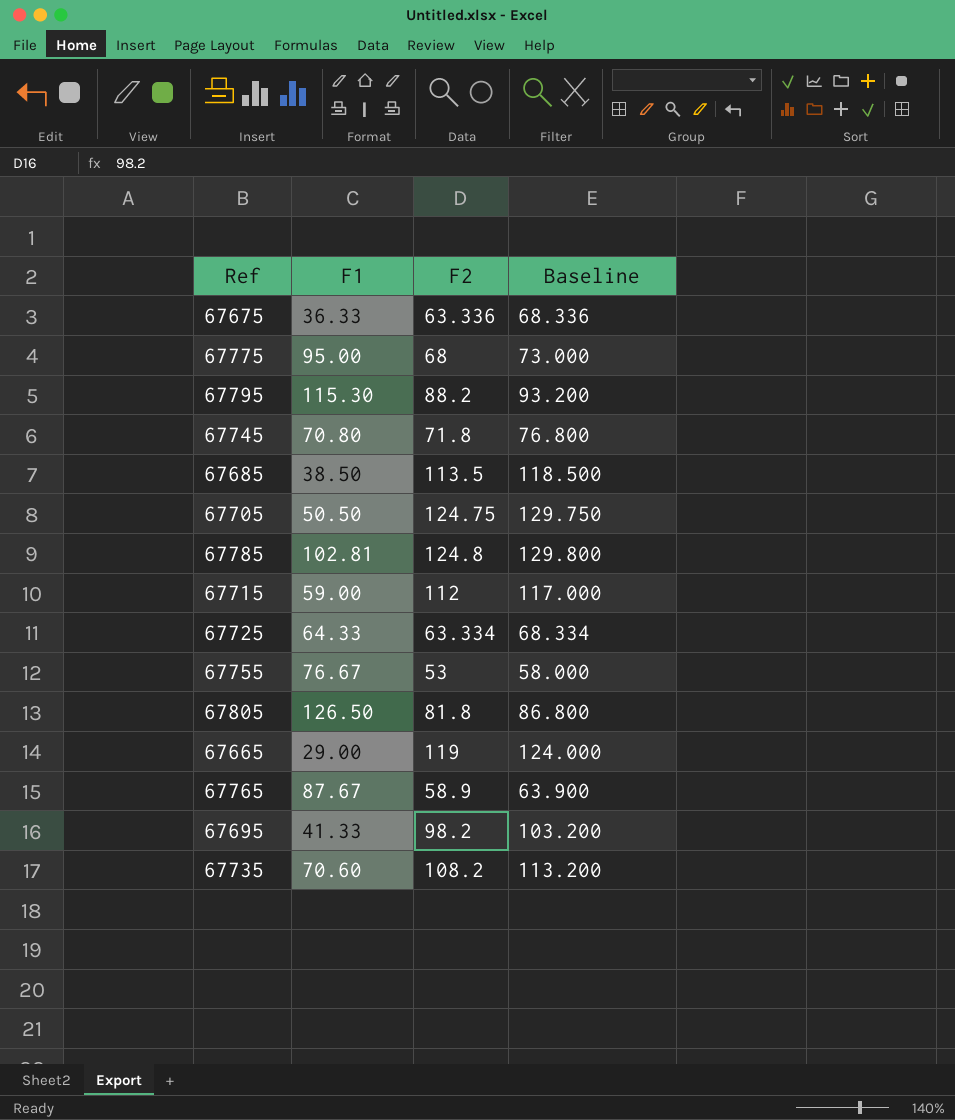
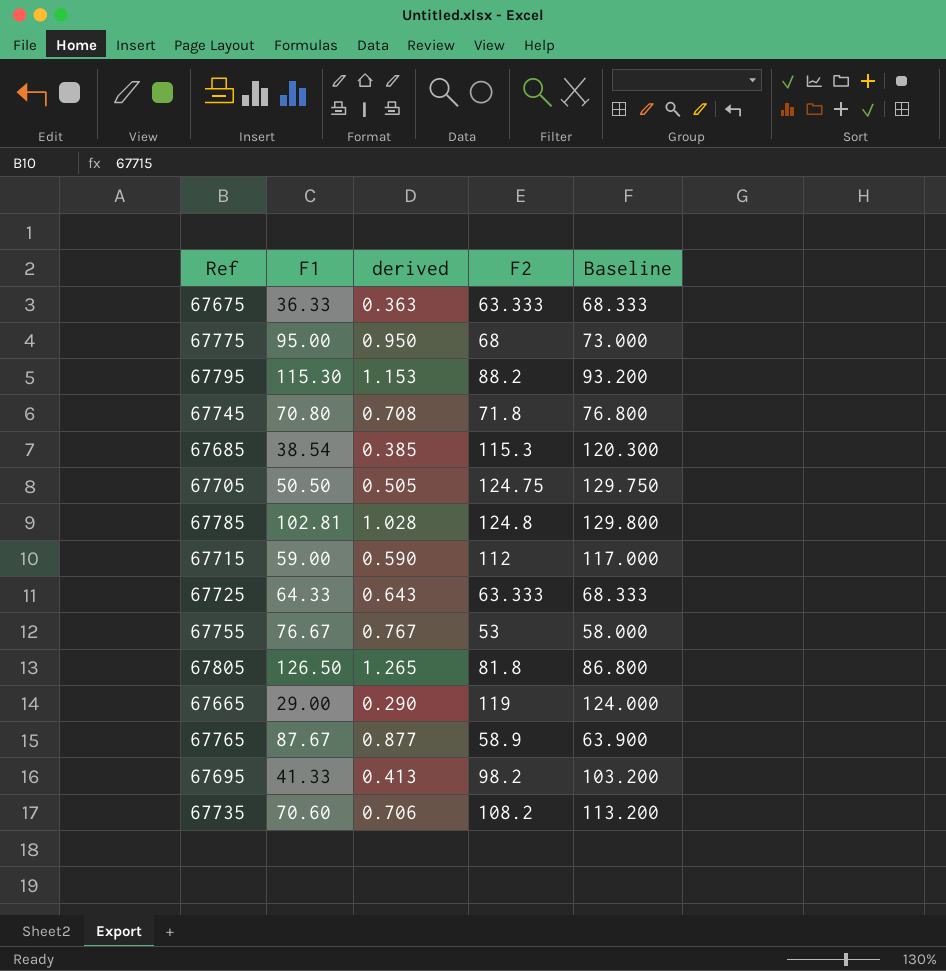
column derived | formula: none -> [F1] * 0.01
67675 | F2: 63.336 -> 63.333
67675 | Baseline: 68.336 -> 68.333
67685 | F1: 38.50 -> 38.54
67685 | F2: 113.5 -> 115.3
67685 | Baseline: 118.500 -> 120.300
67725 | F2: 63.334 -> 63.333
67725 | Baseline: 68.334 -> 68.333

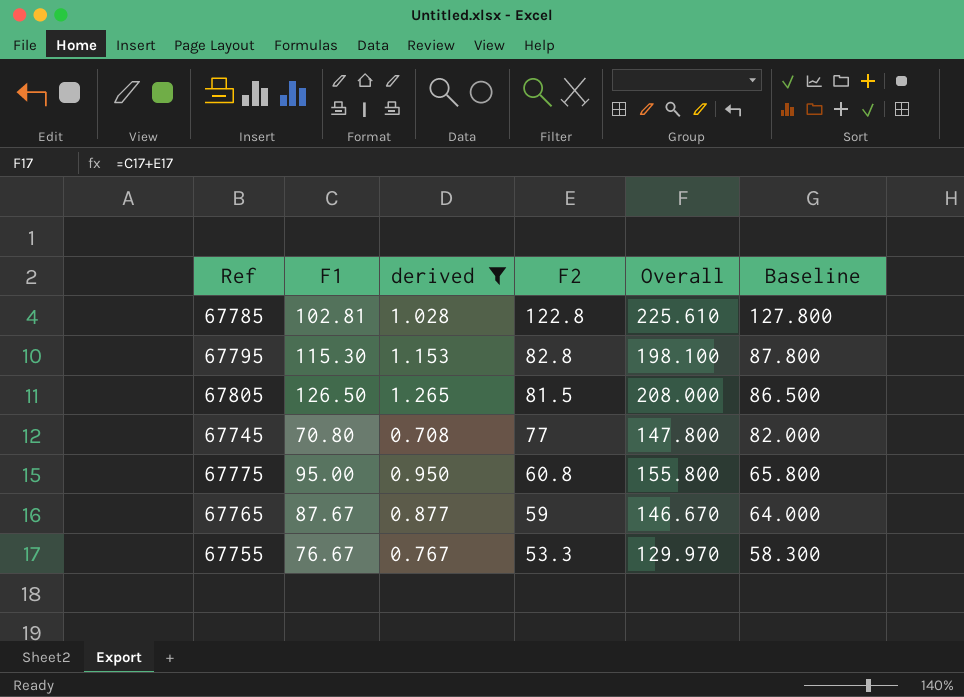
filter: none -> derived >= 0.708
row order: none -> F2 descending
column Overall | formula: none -> [F1] + [F2]
67785 | F2: 124.8 -> 122.8
67785 | Baseline: 129.800 -> 127.800
67795 | F2: 88.2 -> 82.8
67795 | Baseline: 93.200 -> 87.800
67805 | F2: 81.8 -> 81.5
67805 | Baseline: 86.800 -> 86.500
67745 | F2: 71.8 -> 77
67745 | Baseline: 76.800 -> 82.000
67775 | F2: 68 -> 60.8
67775 | Baseline: 73.000 -> 65.800
67765 | F2: 58.9 -> 59
67765 | Baseline: 63.900 -> 64.000
67755 | F2: 53 -> 53.3
67755 | Baseline: 58.000 -> 58.300

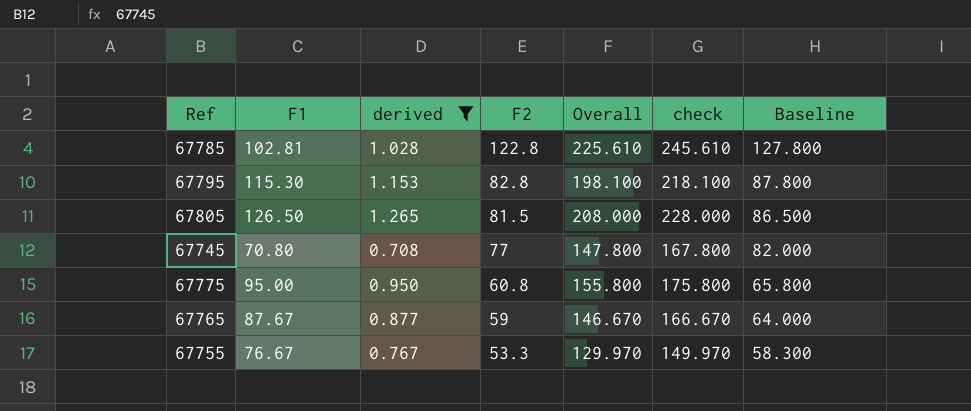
column check | formula: none -> [Overall] + 20

